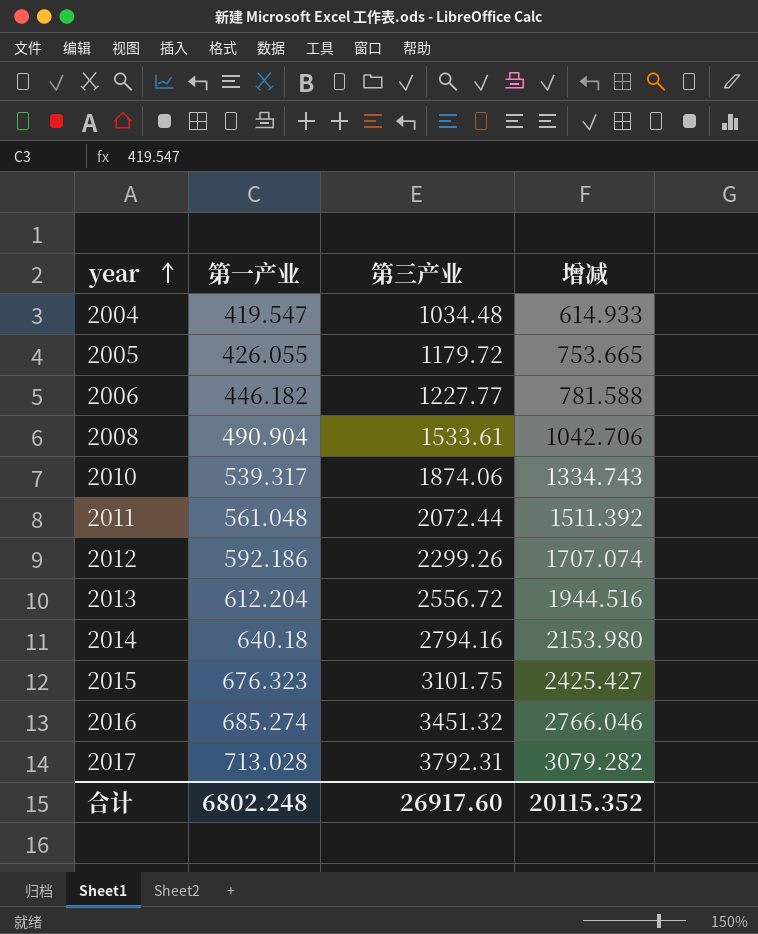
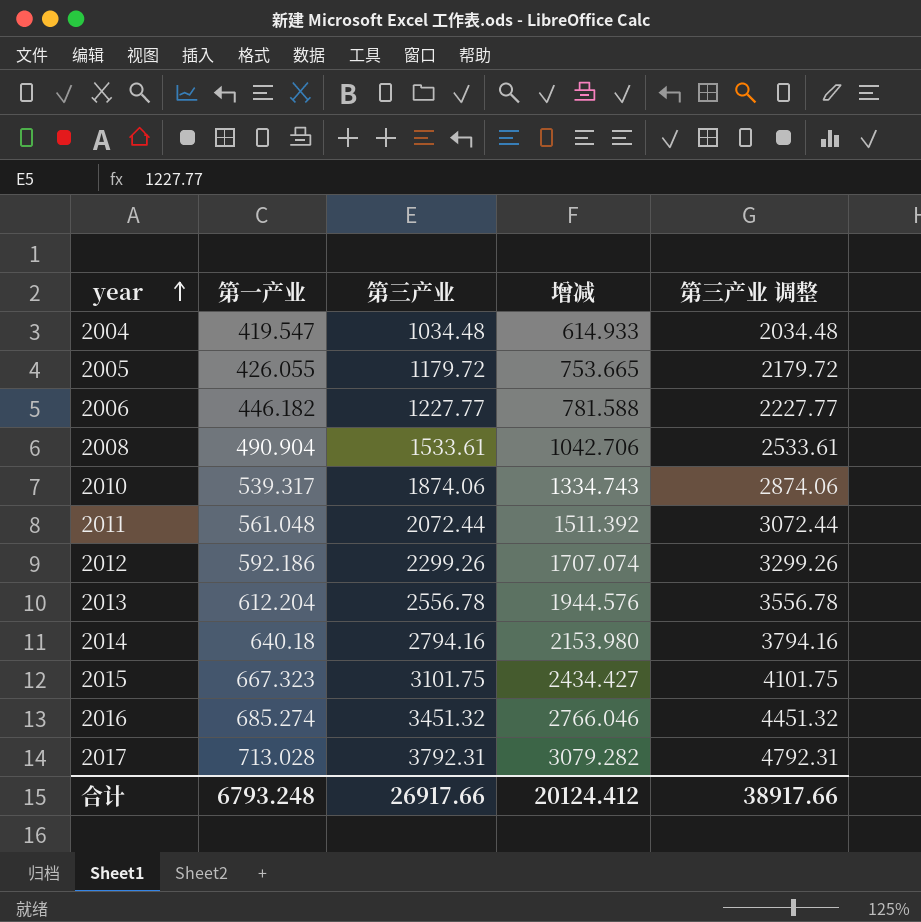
column 第三产业 调整 | formula: none -> [第三产业] + 1000
2013 | 第三产业: 2556.72 -> 2556.78
2013 | 增减: 1944.516 -> 1944.576
2015 | 第一产业: 676.323 -> 667.323
2015 | 增减: 2425.427 -> 2434.427
合计 | 第一产业: 6802.248 -> 6793.248
合计 | 第三产业: 26917.60 -> 26917.66
合计 | 增减: 20115.352 -> 20124.412

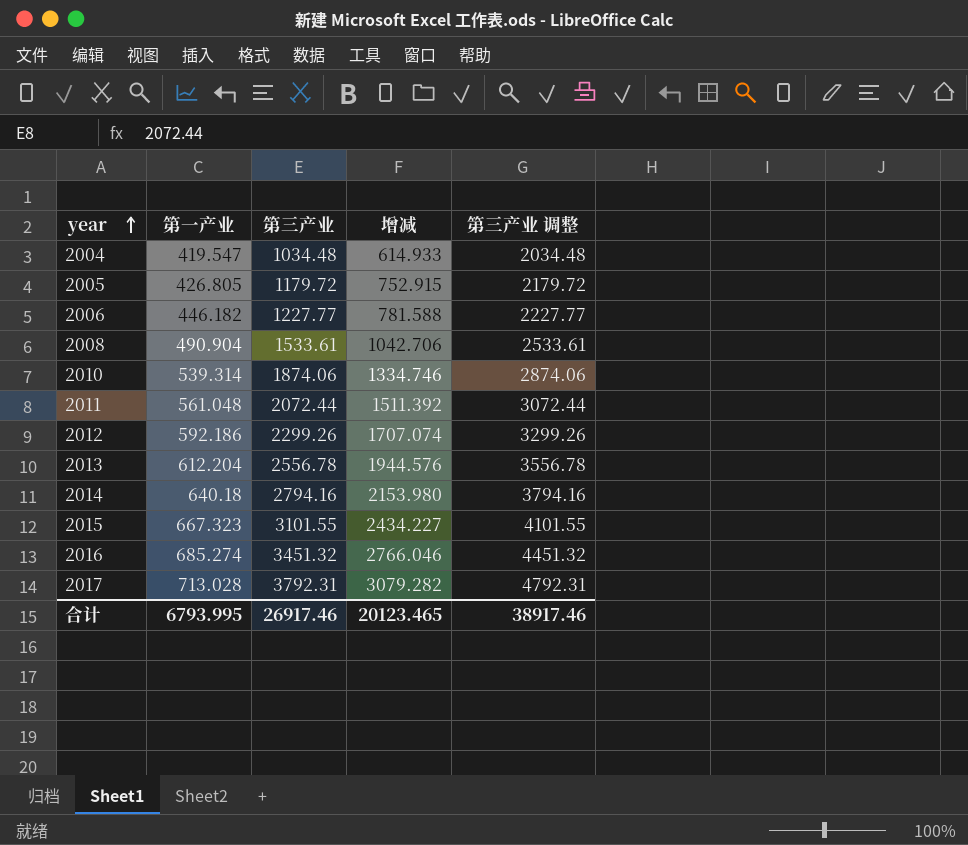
2005 | 第一产业: 426.055 -> 426.805
2005 | 增减: 753.665 -> 752.915
2010 | 第一产业: 539.317 -> 539.314
2010 | 增减: 1334.743 -> 1334.746
2015 | 第三产业: 3101.75 -> 3101.55
2015 | 增减: 2434.427 -> 2434.227
2015 | 第三产业 调整: 4101.75 -> 4101.55
合计 | 第一产业: 6793.248 -> 6793.995
合计 | 第三产业: 26917.66 -> 26917.46
合计 | 增减: 20124.412 -> 20123.465
合计 | 第三产业 调整: 38917.66 -> 38917.46

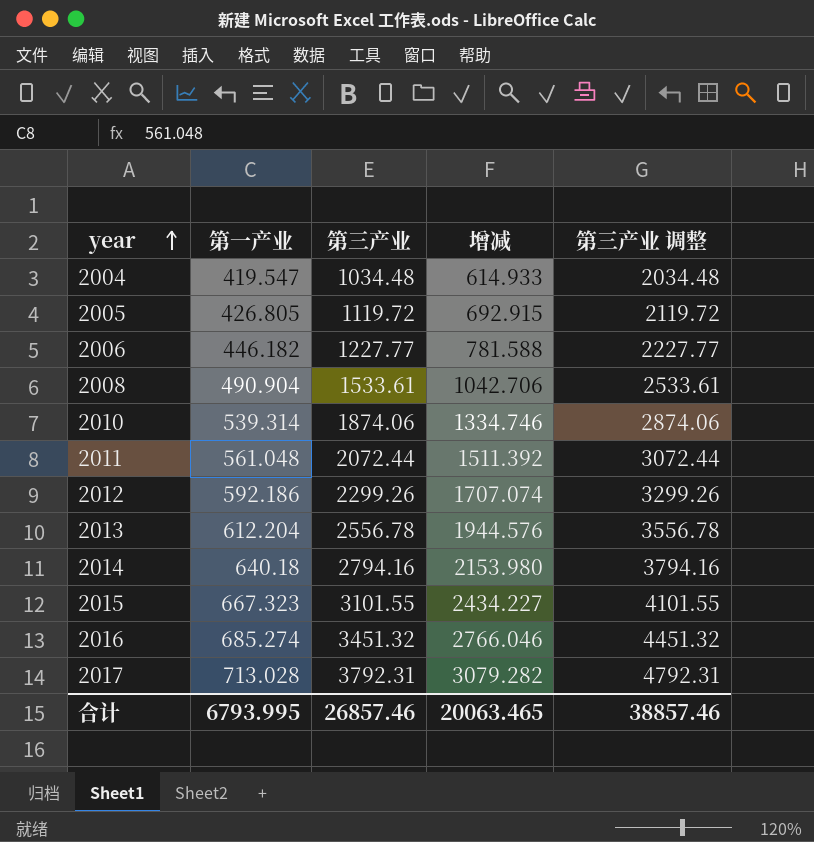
2005 | 第三产业: 1179.72 -> 1119.72
2005 | 增减: 752.915 -> 692.915
2005 | 第三产业 调整: 2179.72 -> 2119.72
合计 | 第三产业: 26917.46 -> 26857.46
合计 | 增减: 20123.465 -> 20063.465
合计 | 第三产业 调整: 38917.46 -> 38857.46

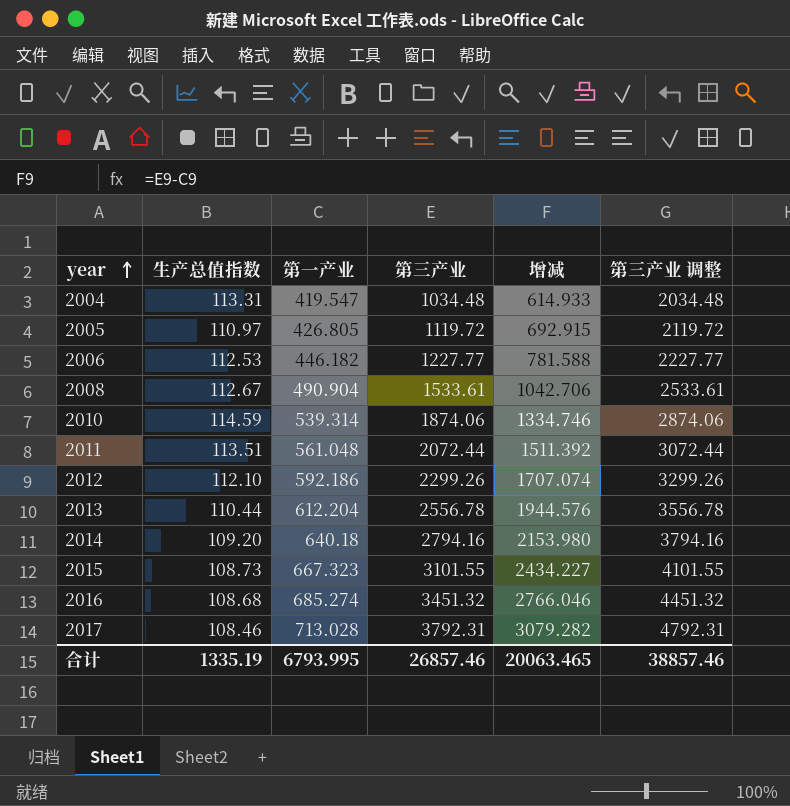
column 生产总值指数 | position: none -> 2

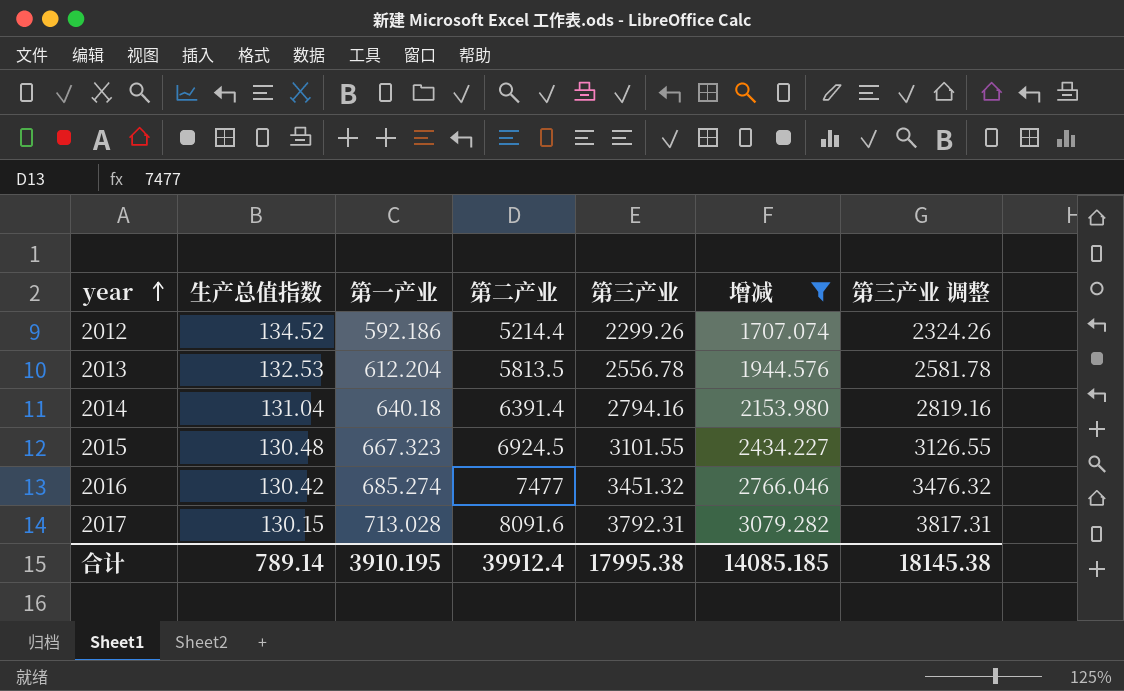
filter: none -> 增减 >= 1707.074
column 第二产业 | position: none -> 4
column 第三产业 调整 | formula: [第三产业] + 1000 -> [第三产业] + 25
2012 | 生产总值指数: 112.10 -> 134.52
2013 | 生产总值指数: 110.44 -> 132.53
2014 | 生产总值指数: 109.20 -> 131.04
2015 | 生产总值指数: 108.73 -> 130.48
2016 | 生产总值指数: 108.68 -> 130.42
2017 | 生产总值指数: 108.46 -> 130.15
合计 | 生产总值指数: 1335.19 -> 789.14
合计 | 第一产业: 6793.995 -> 3910.195
合计 | 第三产业: 26857.46 -> 17995.38
合计 | 增减: 20063.465 -> 14085.185
合计 | 第三产业 调整: 38857.46 -> 18145.38

